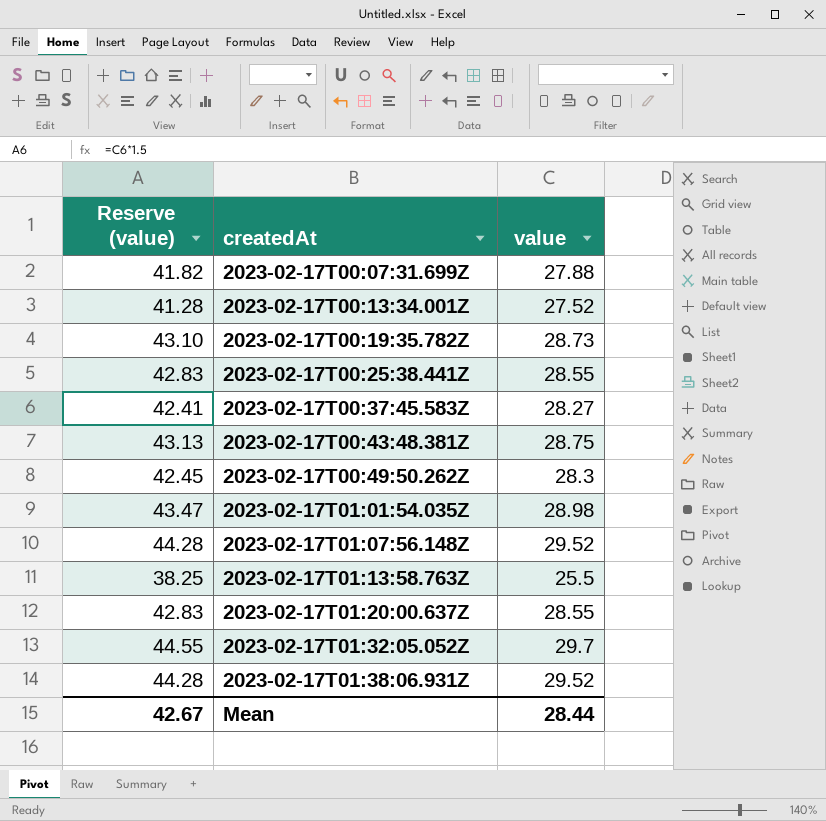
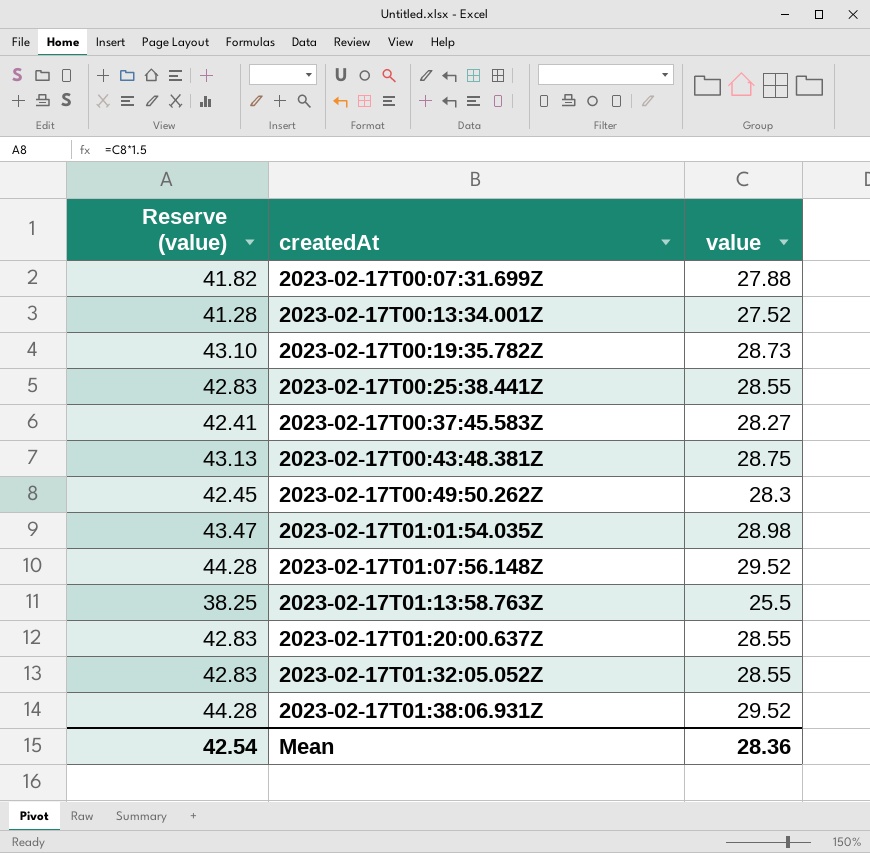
2023-02-17T01:32:05.052Z | Reserve (value): 44.55 -> 42.83
2023-02-17T01:32:05.052Z | value: 29.7 -> 28.55
Mean | Reserve (value): 42.67 -> 42.54
Mean | value: 28.44 -> 28.36

